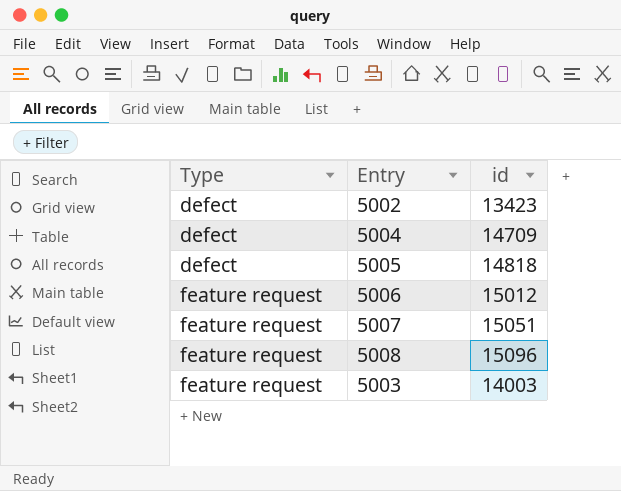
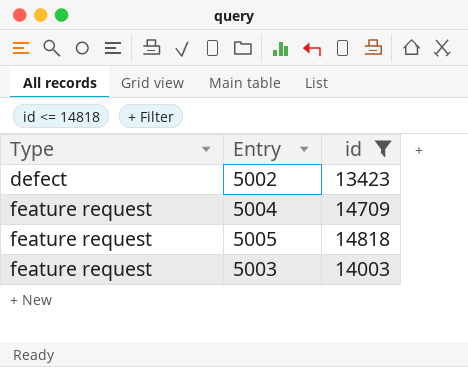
filter: none -> id <= 14818
5004 | Type: defect -> feature request
5005 | Type: defect -> feature request

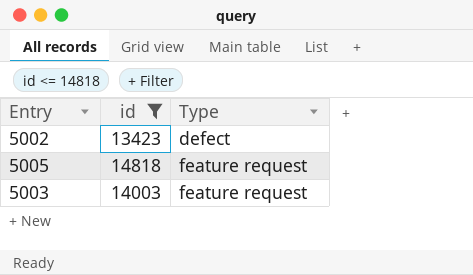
column Type | position: 1 -> 3
row 5004: feature request | 14709 -> none

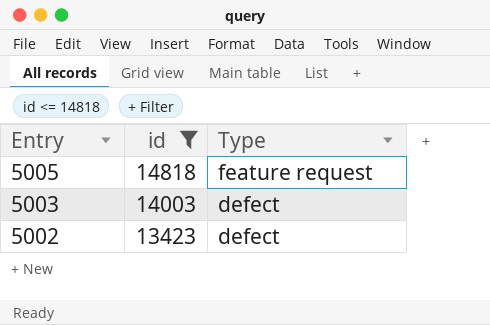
row order: Type ascending -> Entry descending
5003 | Type: feature request -> defect

